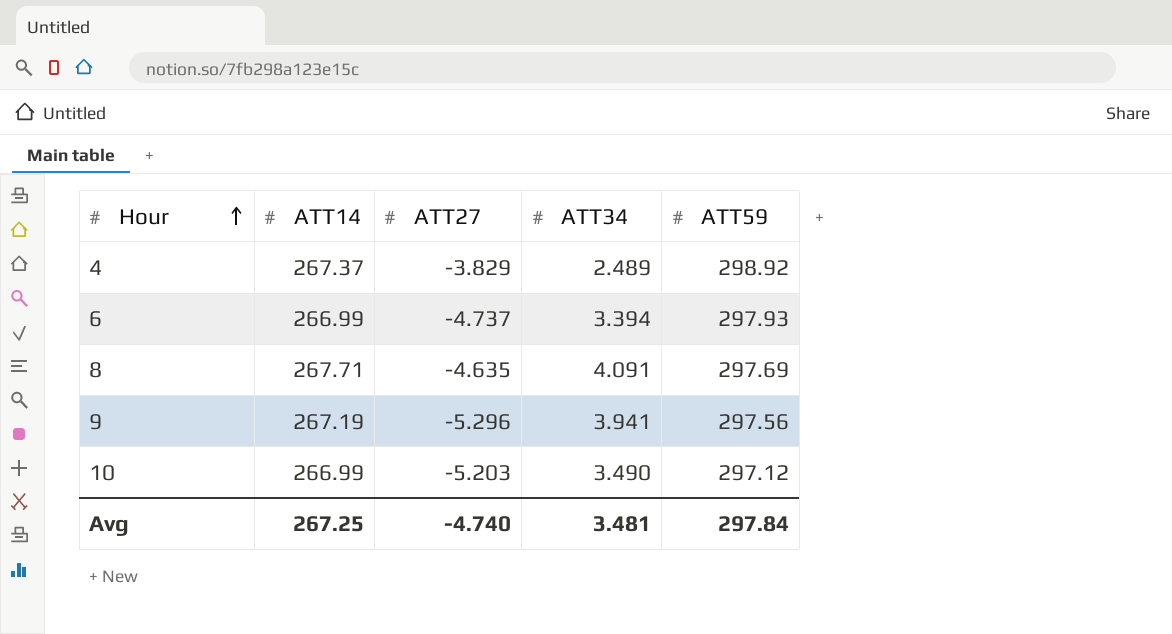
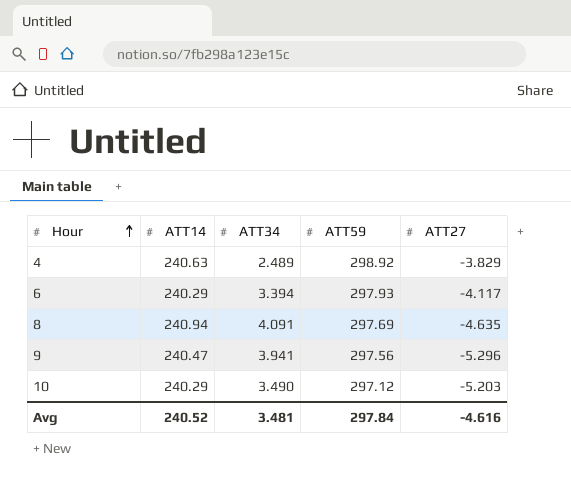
column ATT27 | position: 3 -> 5
4 | ATT14: 267.37 -> 240.63
6 | ATT14: 266.99 -> 240.29
6 | ATT27: -4.737 -> -4.117
8 | ATT14: 267.71 -> 240.94
9 | ATT14: 267.19 -> 240.47
10 | ATT14: 266.99 -> 240.29
Avg | ATT14: 267.25 -> 240.52
Avg | ATT27: -4.740 -> -4.616

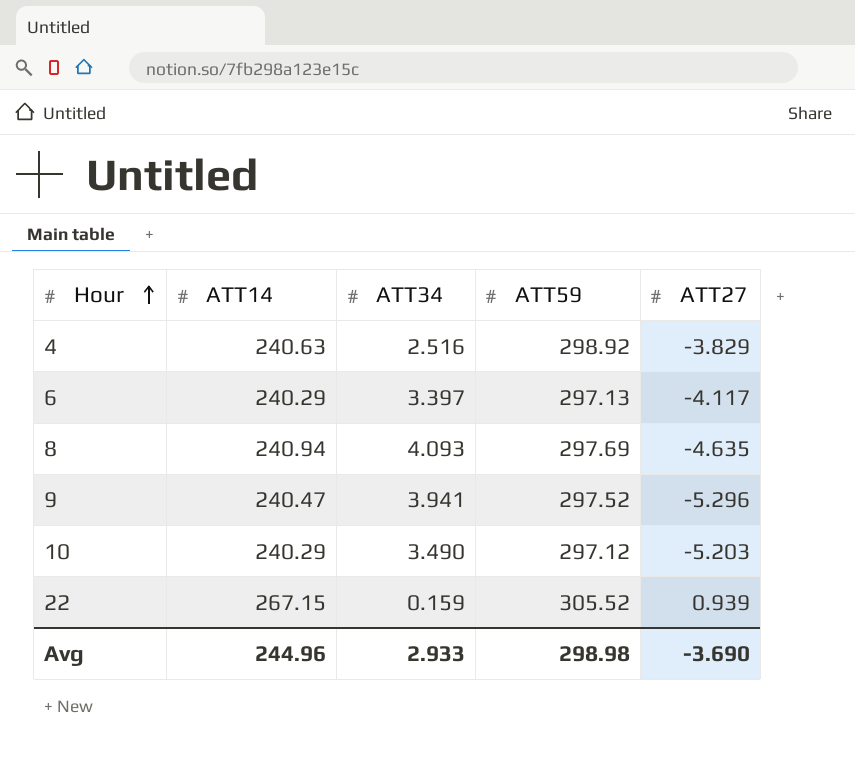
4 | ATT34: 2.489 -> 2.516
6 | ATT34: 3.394 -> 3.397
6 | ATT59: 297.93 -> 297.13
8 | ATT34: 4.091 -> 4.093
9 | ATT59: 297.56 -> 297.52
row 22: none -> 267.15 | 0.159 | 305.52 | 0.939
Avg | ATT14: 240.52 -> 244.96
Avg | ATT34: 3.481 -> 2.933
Avg | ATT59: 297.84 -> 298.98
Avg | ATT27: -4.616 -> -3.690

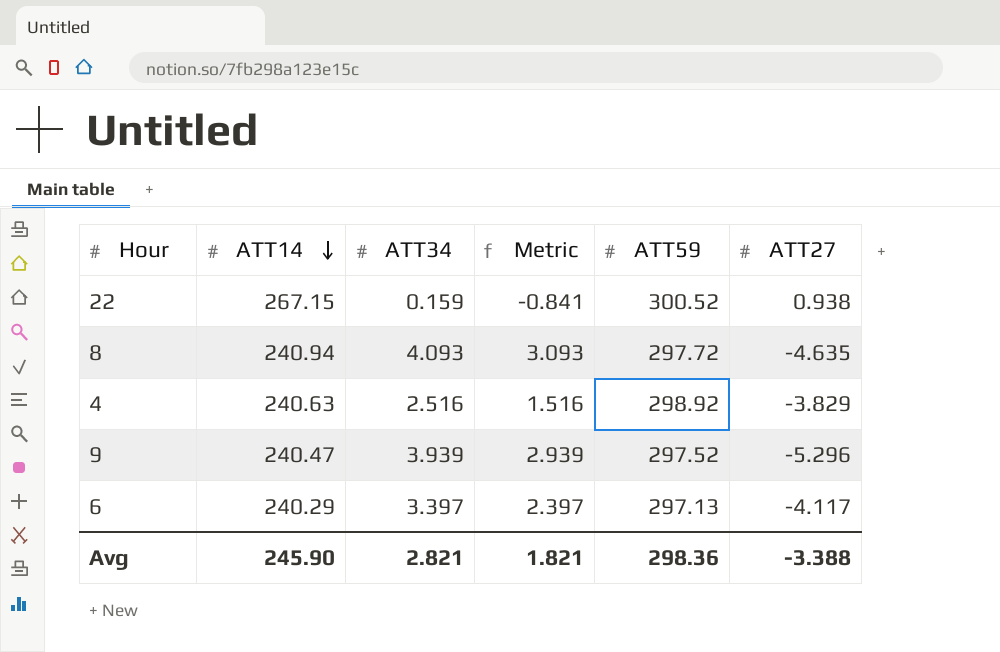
row order: Hour ascending -> ATT14 descending
column Metric | formula: none -> [ATT34] - 1
row 10: 240.29 | 3.490 | 297.12 | -5.203 -> none
22 | ATT59: 305.52 -> 300.52
22 | ATT27: 0.939 -> 0.938
8 | ATT59: 297.69 -> 297.72
9 | ATT34: 3.941 -> 3.939
Avg | ATT14: 244.96 -> 245.90
Avg | ATT34: 2.933 -> 2.821
Avg | ATT59: 298.98 -> 298.36
Avg | ATT27: -3.690 -> -3.388

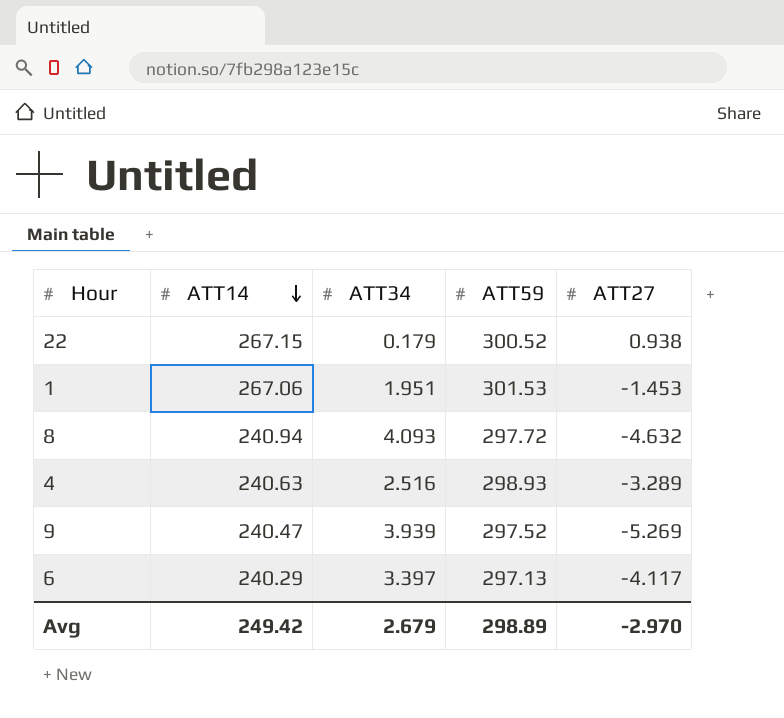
column Metric | formula: [ATT34] - 1 -> none
22 | ATT34: 0.159 -> 0.179
row 1: none -> 267.06 | 1.951 | 301.53 | -1.453
8 | ATT27: -4.635 -> -4.632
4 | ATT59: 298.92 -> 298.93
4 | ATT27: -3.829 -> -3.289
9 | ATT27: -5.296 -> -5.269
Avg | ATT14: 245.90 -> 249.42
Avg | ATT34: 2.821 -> 2.679
Avg | ATT59: 298.36 -> 298.89
Avg | ATT27: -3.388 -> -2.970

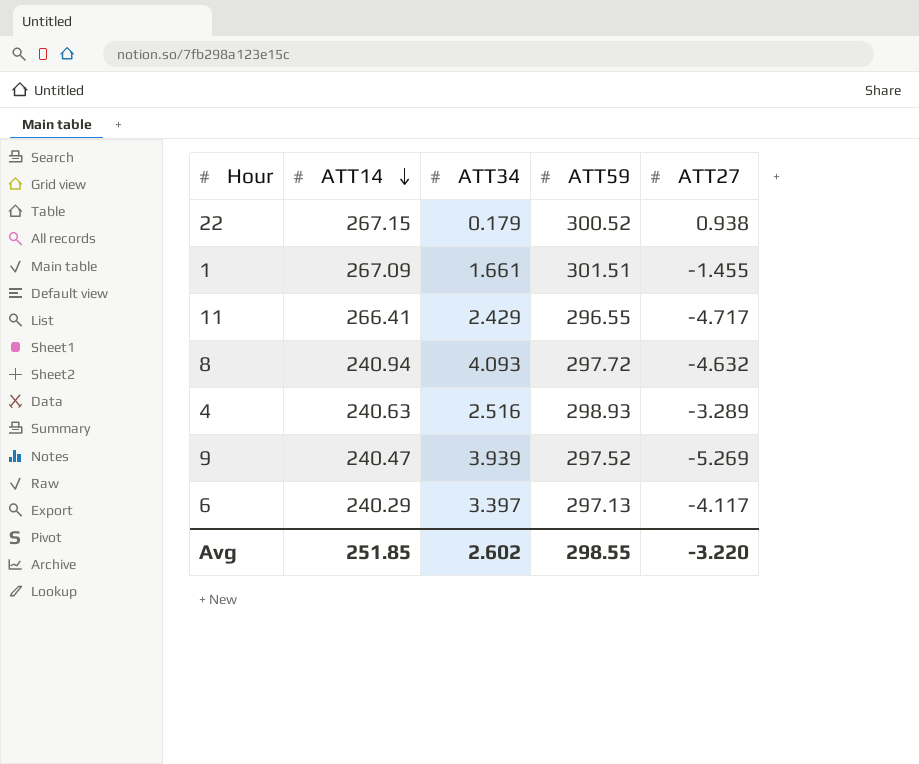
1 | ATT14: 267.06 -> 267.09
1 | ATT34: 1.951 -> 1.661
1 | ATT59: 301.53 -> 301.51
1 | ATT27: -1.453 -> -1.455
row 11: none -> 266.41 | 2.429 | 296.55 | -4.717
Avg | ATT14: 249.42 -> 251.85
Avg | ATT34: 2.679 -> 2.602
Avg | ATT59: 298.89 -> 298.55
Avg | ATT27: -2.970 -> -3.220

